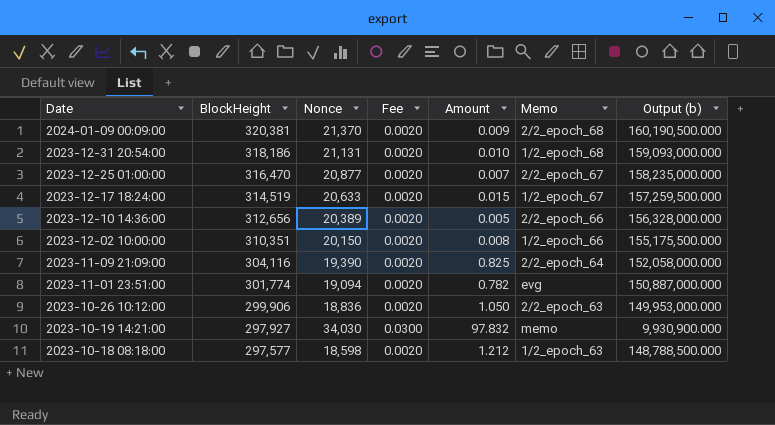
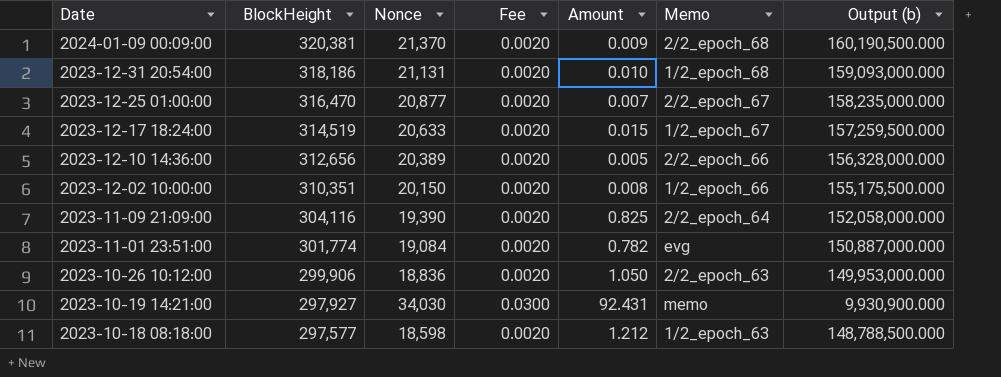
2023-11-01 23:51:00 | Nonce: 19,094 -> 19,084
2023-10-19 14:21:00 | Amount: 97.832 -> 92.431

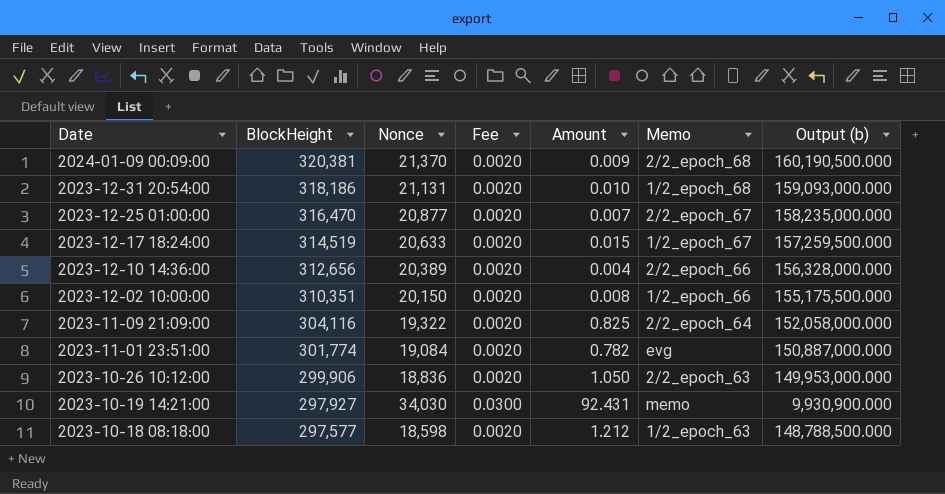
2023-12-10 14:36:00 | Amount: 0.005 -> 0.004
2023-11-09 21:09:00 | Nonce: 19,390 -> 19,322

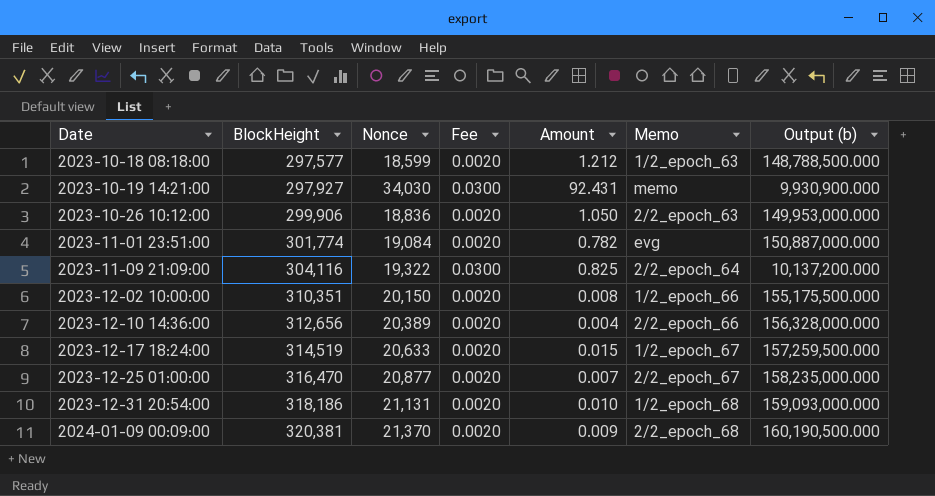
row order: Date descending -> Date ascending
2023-10-18 08:18:00 | Nonce: 18,598 -> 18,599
2023-11-09 21:09:00 | Fee: 0.0020 -> 0.0300
2023-11-09 21:09:00 | Output (b): 152,058,000.000 -> 10,137,200.000

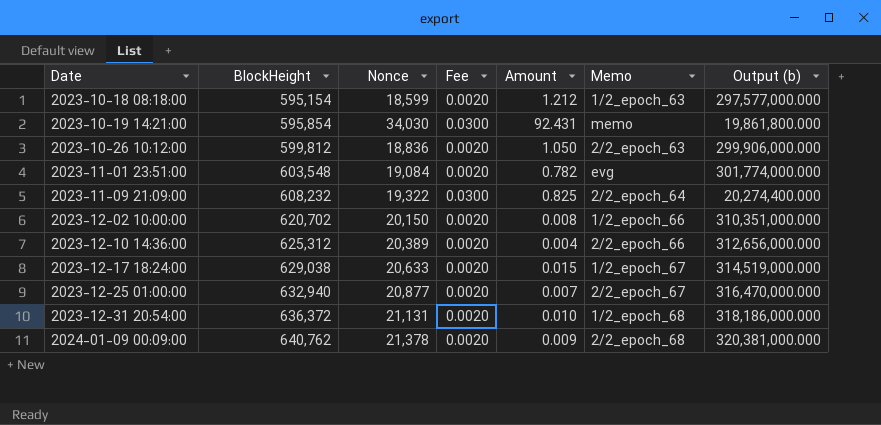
2023-10-18 08:18:00 | BlockHeight: 297,577 -> 595,154
2023-10-18 08:18:00 | Output (b): 148,788,500.000 -> 297,577,000.000
2023-10-19 14:21:00 | BlockHeight: 297,927 -> 595,854
2023-10-19 14:21:00 | Output (b): 9,930,900.000 -> 19,861,800.000
2023-10-26 10:12:00 | BlockHeight: 299,906 -> 599,812
2023-10-26 10:12:00 | Output (b): 149,953,000.000 -> 299,906,000.000
2023-11-01 23:51:00 | BlockHeight: 301,774 -> 603,548
2023-11-01 23:51:00 | Output (b): 150,887,000.000 -> 301,774,000.000
2023-11-09 21:09:00 | BlockHeight: 304,116 -> 608,232
2023-11-09 21:09:00 | Output (b): 10,137,200.000 -> 20,274,400.000
2023-12-02 10:00:00 | BlockHeight: 310,351 -> 620,702
2023-12-02 10:00:00 | Output (b): 155,175,500.000 -> 310,351,000.000
2023-12-10 14:36:00 | BlockHeight: 312,656 -> 625,312
2023-12-10 14:36:00 | Output (b): 156,328,000.000 -> 312,656,000.000
2023-12-17 18:24:00 | BlockHeight: 314,519 -> 629,038
2023-12-17 18:24:00 | Output (b): 157,259,500.000 -> 314,519,000.000
2023-12-25 01:00:00 | BlockHeight: 316,470 -> 632,940
2023-12-25 01:00:00 | Output (b): 158,235,000.000 -> 316,470,000.000
2023-12-31 20:54:00 | BlockHeight: 318,186 -> 636,372
2023-12-31 20:54:00 | Output (b): 159,093,000.000 -> 318,186,000.000
2024-01-09 00:09:00 | BlockHeight: 320,381 -> 640,762
2024-01-09 00:09:00 | Nonce: 21,370 -> 21,378
2024-01-09 00:09:00 | Output (b): 160,190,500.000 -> 320,381,000.000

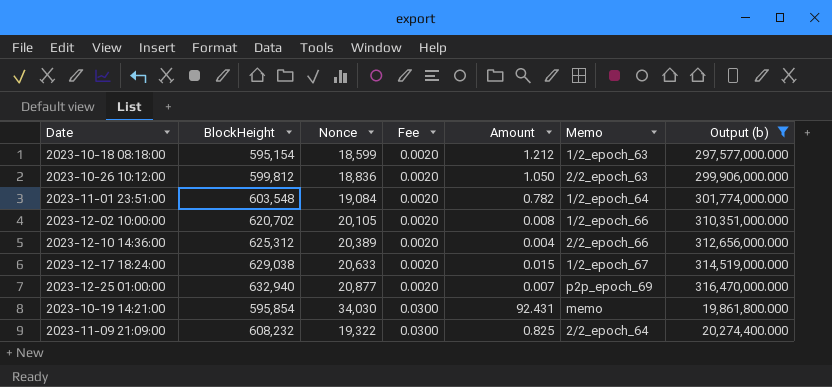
filter: none -> Output (b) <= 316,470,000.000
row order: Date ascending -> Fee ascending
2023-11-01 23:51:00 | Memo: evg -> 1/2_epoch_64
2023-12-02 10:00:00 | Nonce: 20,150 -> 20,105
2023-12-25 01:00:00 | Memo: 2/2_epoch_67 -> p2p_epoch_69

